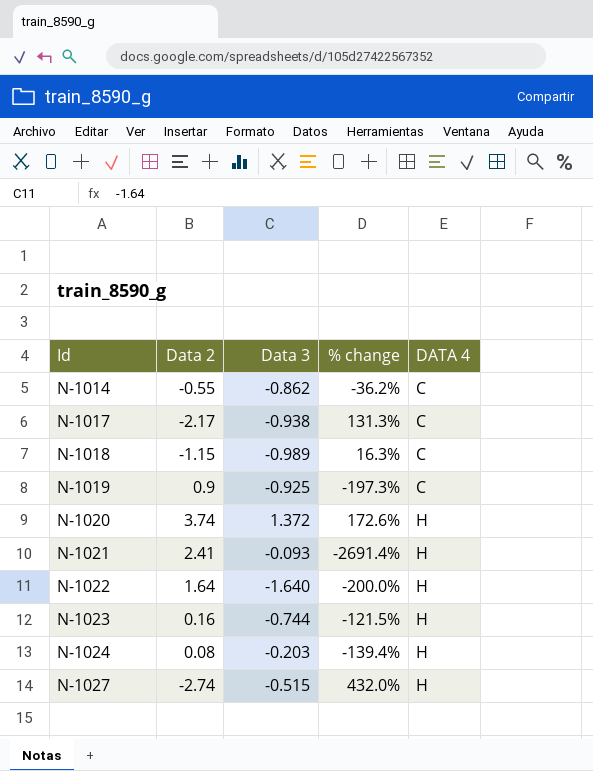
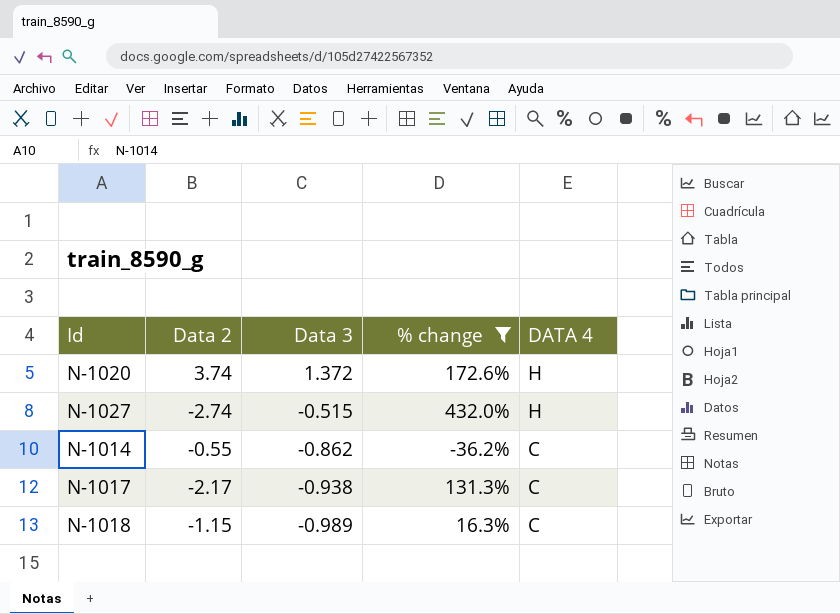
filter: none -> % change >= -36.2%
row order: Id ascending -> Data 3 descending

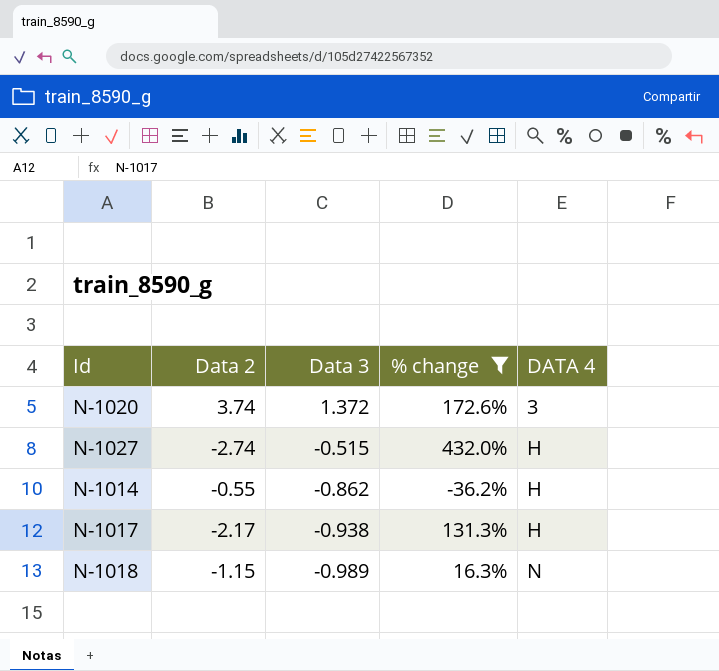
N-1020 | DATA 4: H -> 3
N-1014 | DATA 4: C -> H
N-1017 | DATA 4: C -> H
N-1018 | DATA 4: C -> N

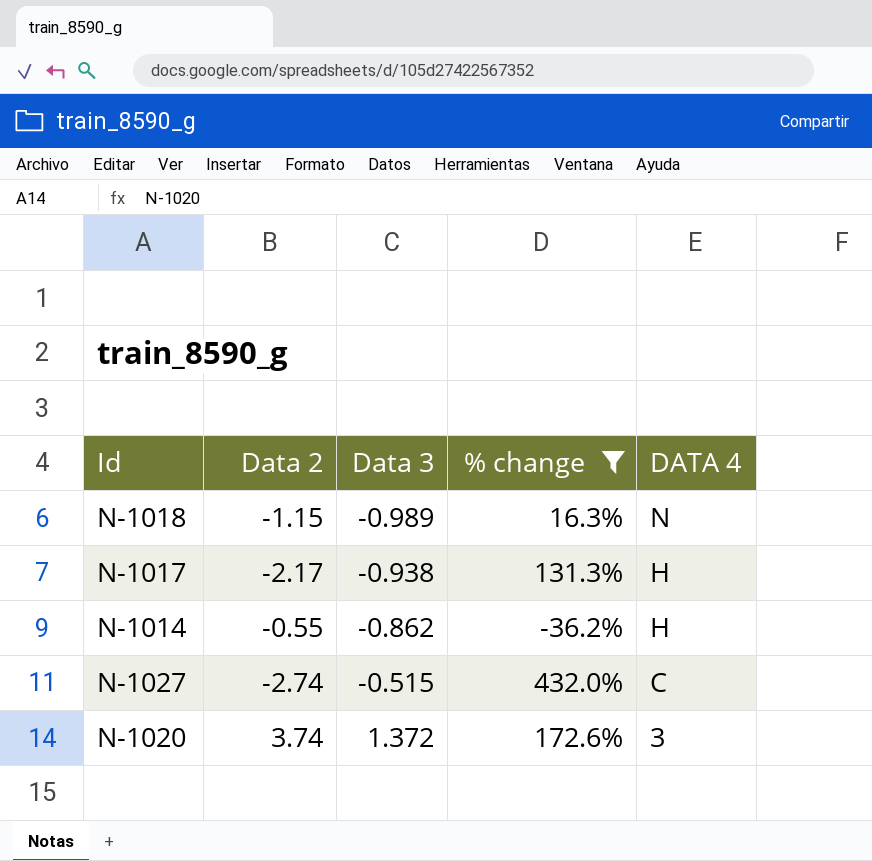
row order: Data 3 descending -> Data 3 ascending
N-1027 | DATA 4: H -> C

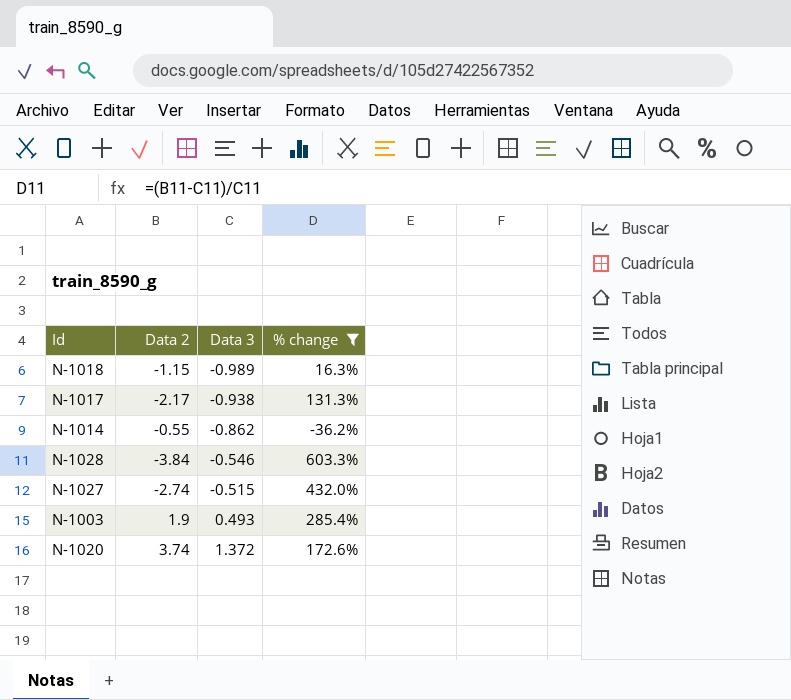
column DATA 4 | position: 5 -> none
row N-1028: none -> -3.84 | -0.546 | 603.3%
row N-1003: none -> 1.9 | 0.493 | 285.4%

